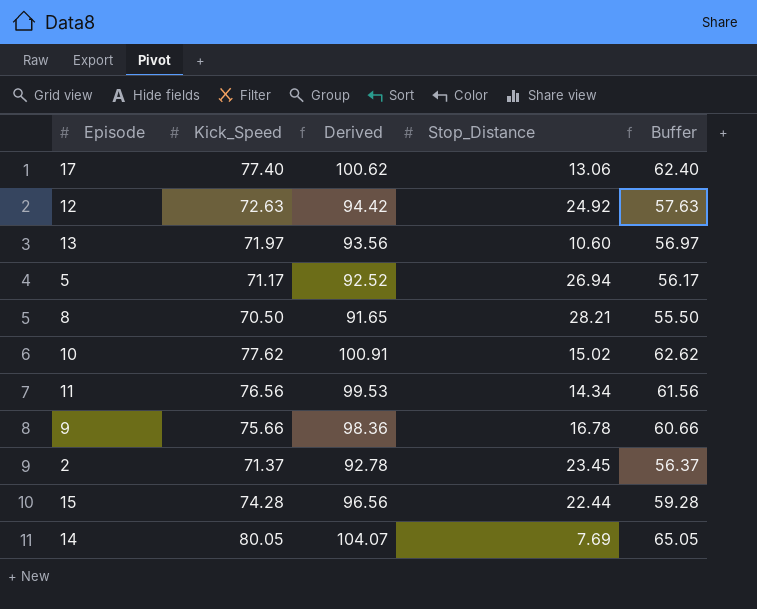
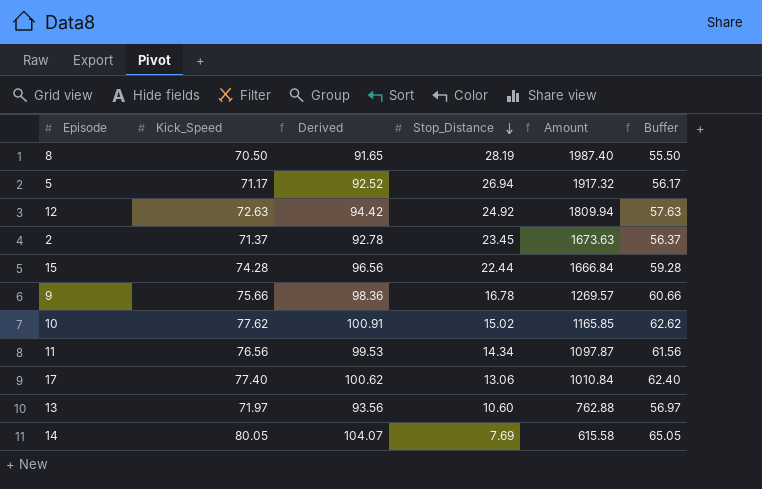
row order: none -> Stop_Distance descending
column Amount | formula: none -> [Kick_Speed] * [Stop_Distance]
8 | Stop_Distance: 28.21 -> 28.19

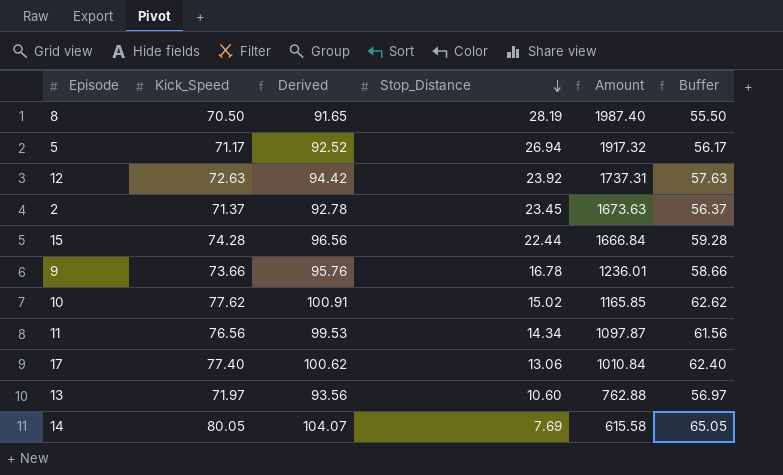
12 | Stop_Distance: 24.92 -> 23.92
12 | Amount: 1809.94 -> 1737.31
9 | Kick_Speed: 75.66 -> 73.66
9 | Derived: 98.36 -> 95.76
9 | Amount: 1269.57 -> 1236.01
9 | Buffer: 60.66 -> 58.66

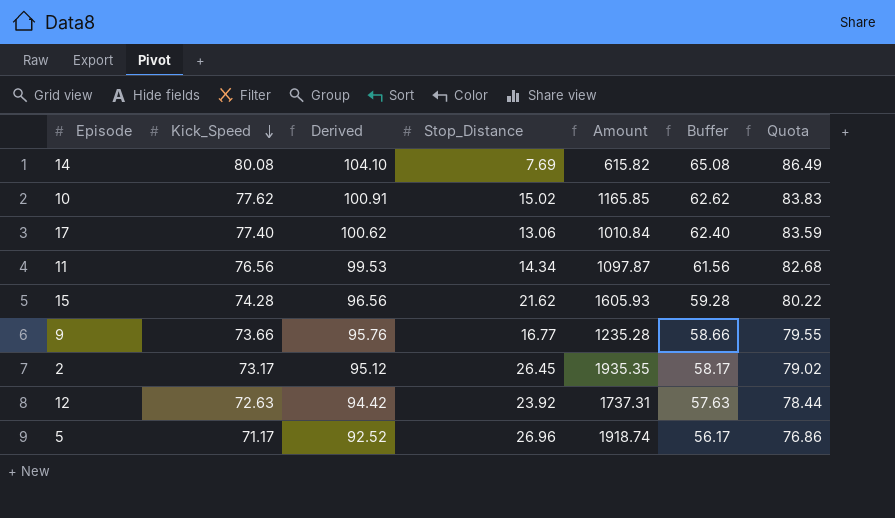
row order: Stop_Distance descending -> Kick_Speed descending
column Quota | formula: none -> [Kick_Speed] * 1.08
row 8: 70.50 | 91.65 | 28.19 | 1987.40 | 55.50 -> none
row 13: 71.97 | 93.56 | 10.60 | 762.88 | 56.97 -> none
14 | Kick_Speed: 80.05 -> 80.08
14 | Derived: 104.07 -> 104.10
14 | Amount: 615.58 -> 615.82
14 | Buffer: 65.05 -> 65.08
15 | Stop_Distance: 22.44 -> 21.62
15 | Amount: 1666.84 -> 1605.93
9 | Stop_Distance: 16.78 -> 16.77
9 | Amount: 1236.01 -> 1235.28
2 | Kick_Speed: 71.37 -> 73.17
2 | Derived: 92.78 -> 95.12
2 | Stop_Distance: 23.45 -> 26.45
2 | Amount: 1673.63 -> 1935.35
2 | Buffer: 56.37 -> 58.17
5 | Stop_Distance: 26.94 -> 26.96
5 | Amount: 1917.32 -> 1918.74

